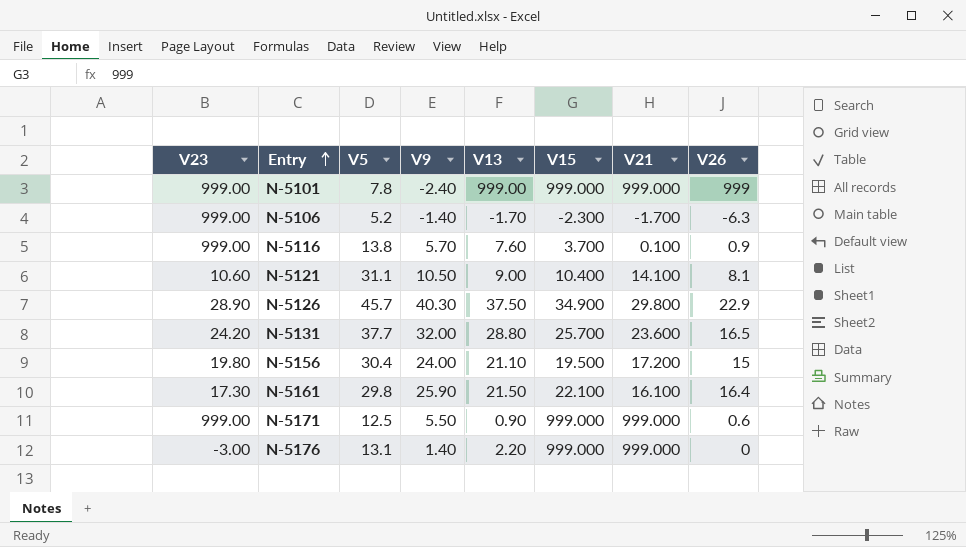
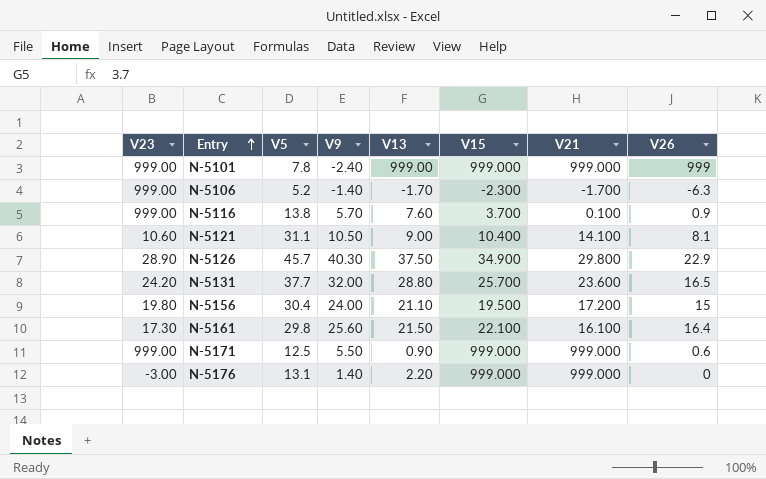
N-5161 | V9: 25.90 -> 25.60

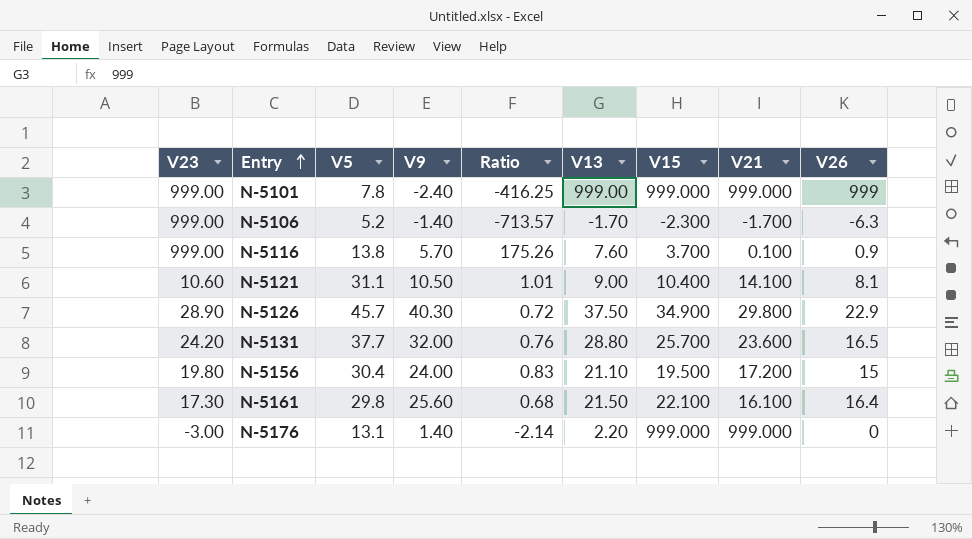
column Ratio | formula: none -> [V23] / [V9]
row N-5171: 999.00 | 12.5 | 5.50 | 0.90 | 999.000 | 999.000 | 0.6 -> none

